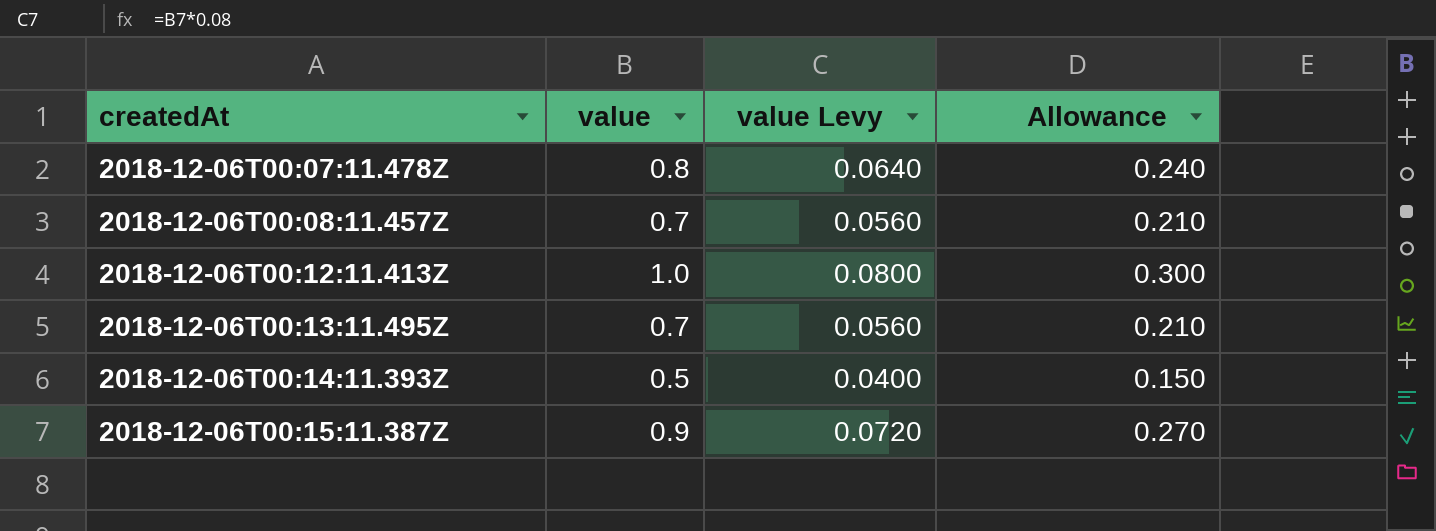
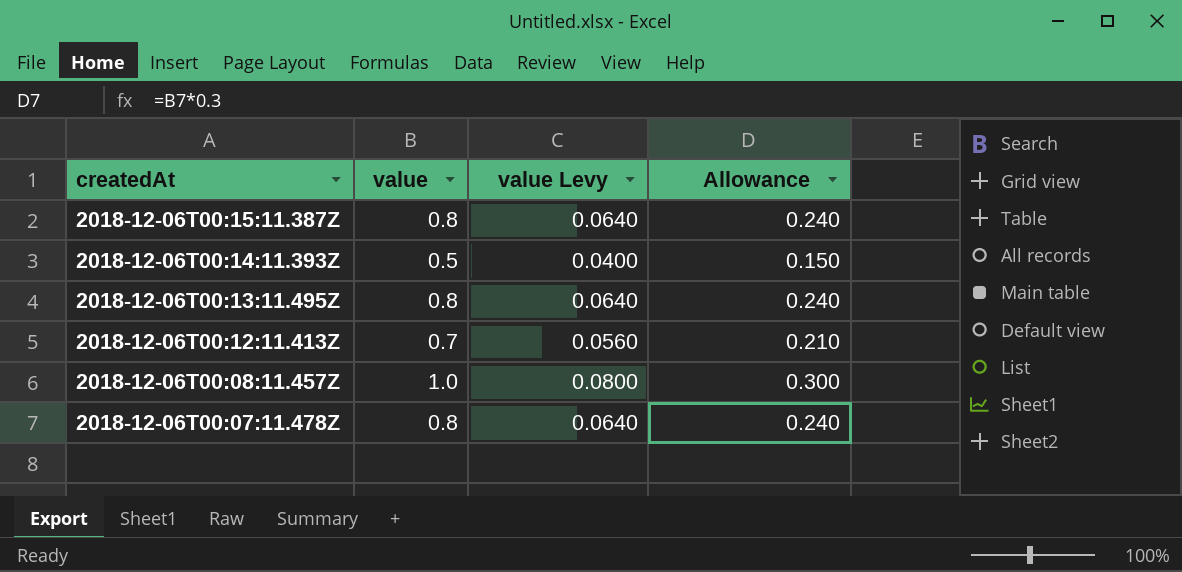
row order: createdAt ascending -> createdAt descending
2018-12-06T00:15:11.387Z | value: 0.9 -> 0.8
2018-12-06T00:15:11.387Z | value Levy: 0.0720 -> 0.0640
2018-12-06T00:15:11.387Z | Allowance: 0.270 -> 0.240
2018-12-06T00:13:11.495Z | value: 0.7 -> 0.8
2018-12-06T00:13:11.495Z | value Levy: 0.0560 -> 0.0640
2018-12-06T00:13:11.495Z | Allowance: 0.210 -> 0.240
2018-12-06T00:12:11.413Z | value: 1.0 -> 0.7
2018-12-06T00:12:11.413Z | value Levy: 0.0800 -> 0.0560
2018-12-06T00:12:11.413Z | Allowance: 0.300 -> 0.210
2018-12-06T00:08:11.457Z | value: 0.7 -> 1.0
2018-12-06T00:08:11.457Z | value Levy: 0.0560 -> 0.0800
2018-12-06T00:08:11.457Z | Allowance: 0.210 -> 0.300

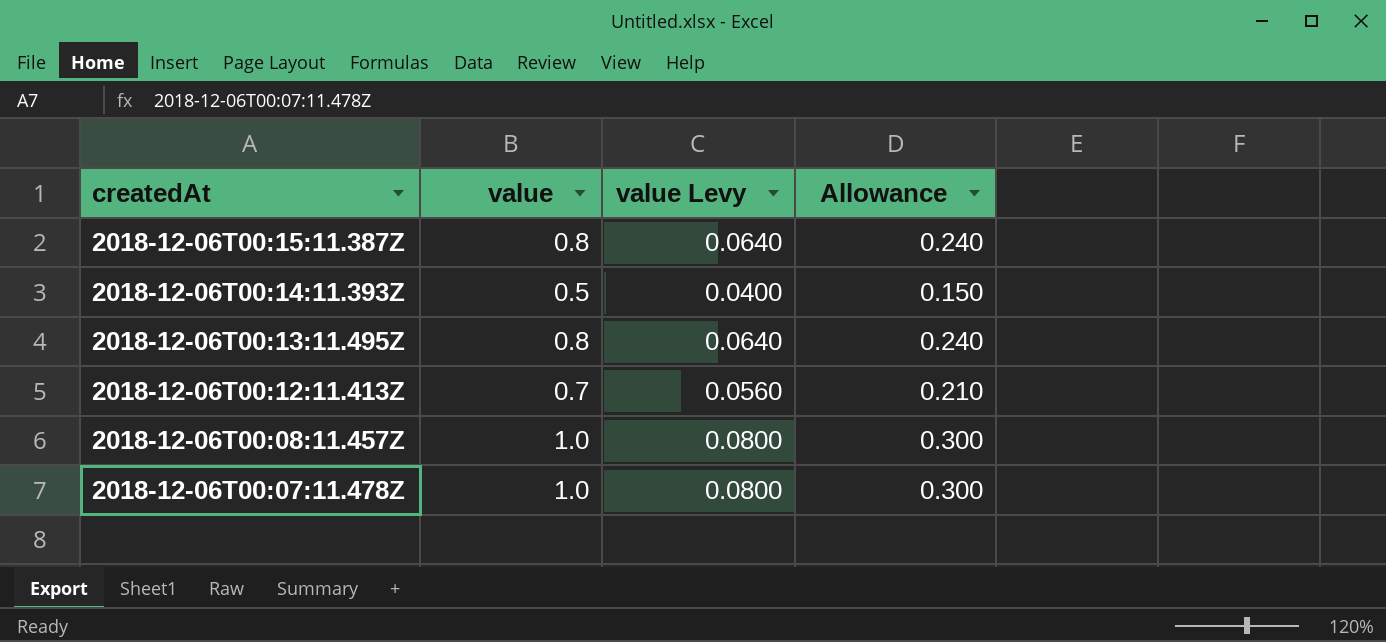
2018-12-06T00:07:11.478Z | value: 0.8 -> 1.0
2018-12-06T00:07:11.478Z | value Levy: 0.0640 -> 0.0800
2018-12-06T00:07:11.478Z | Allowance: 0.240 -> 0.300

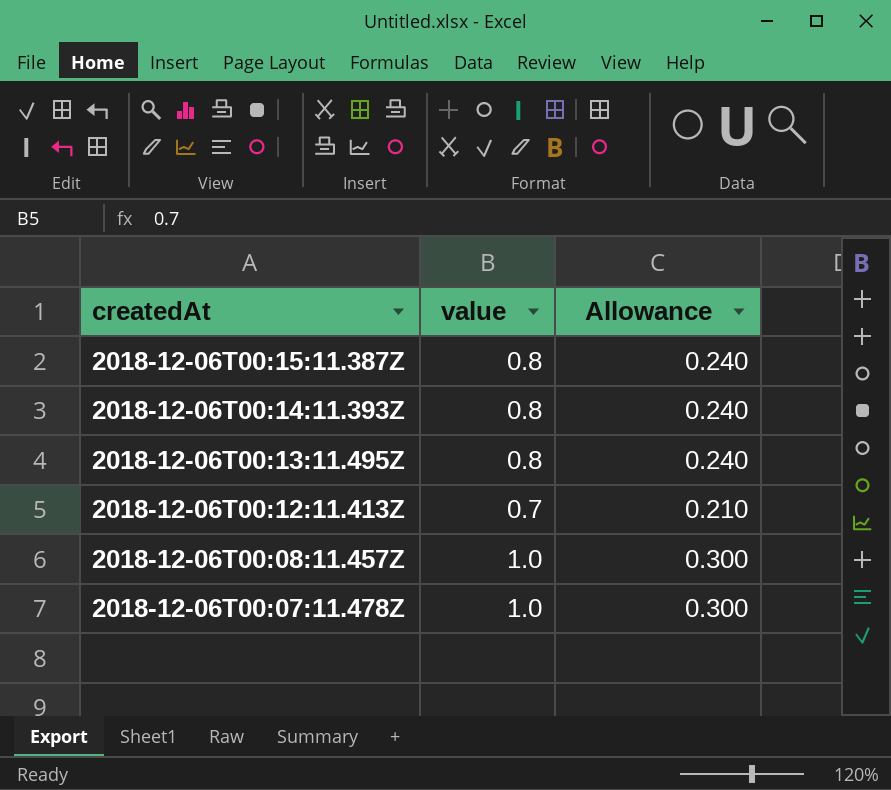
column value Levy | formula: [value] * 0.08 -> none
2018-12-06T00:14:11.393Z | value: 0.5 -> 0.8
2018-12-06T00:14:11.393Z | Allowance: 0.150 -> 0.240

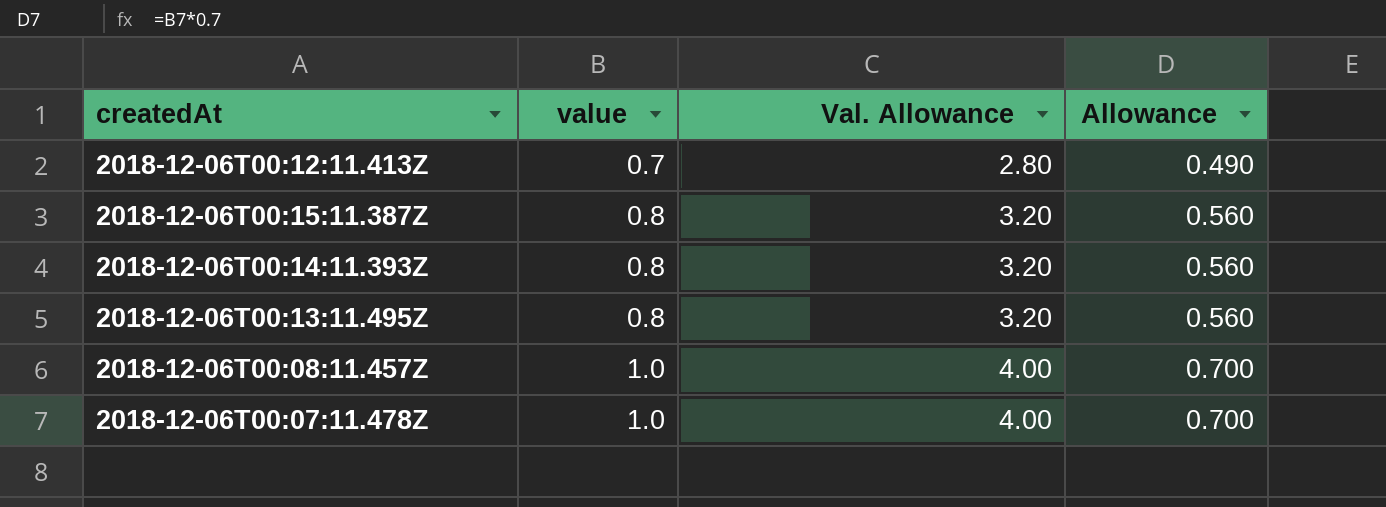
row order: createdAt descending -> value ascending
column Val. Allowance | formula: none -> [value] * 4
column Allowance | formula: [value] * 0.3 -> [value] * 0.7

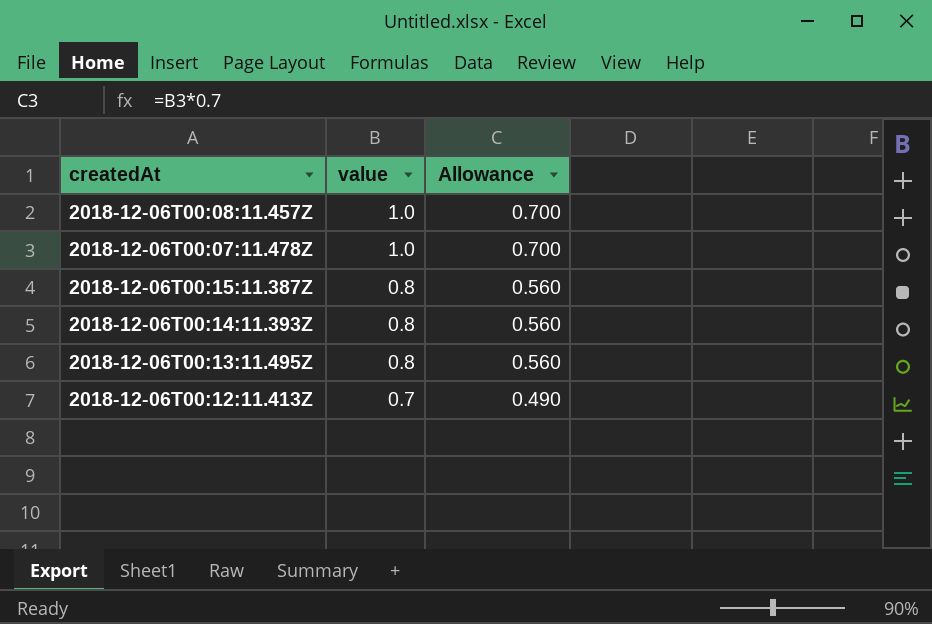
row order: value ascending -> value descending
column Val. Allowance | formula: [value] * 4 -> none

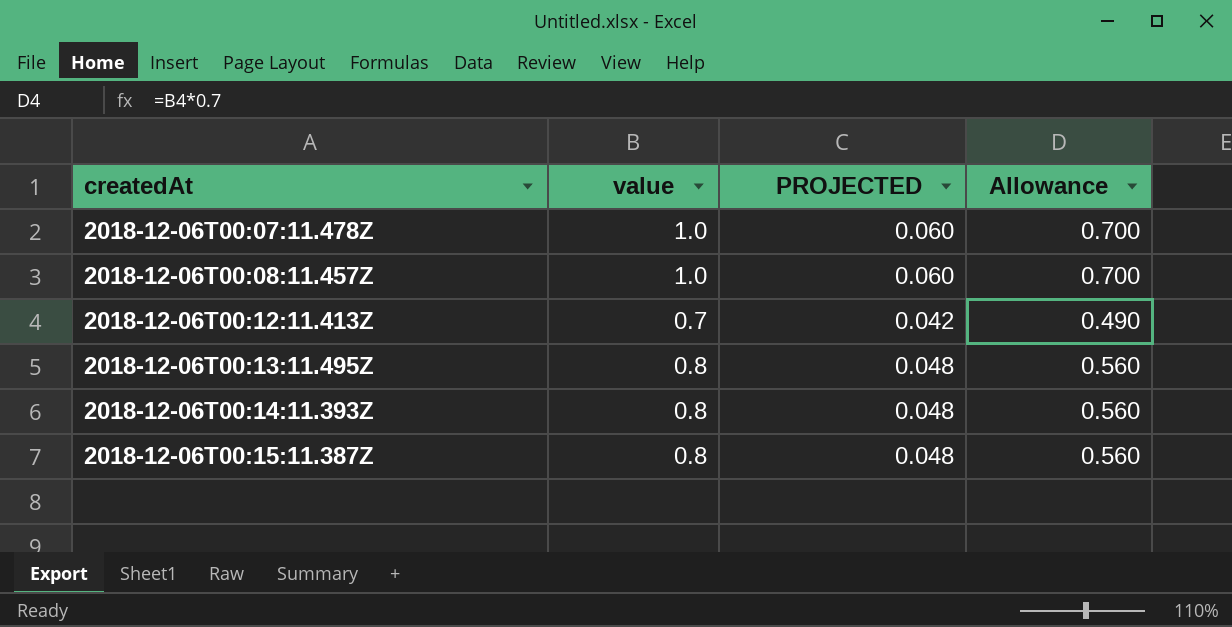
row order: value descending -> createdAt ascending
column PROJECTED | formula: none -> [value] * 0.06

